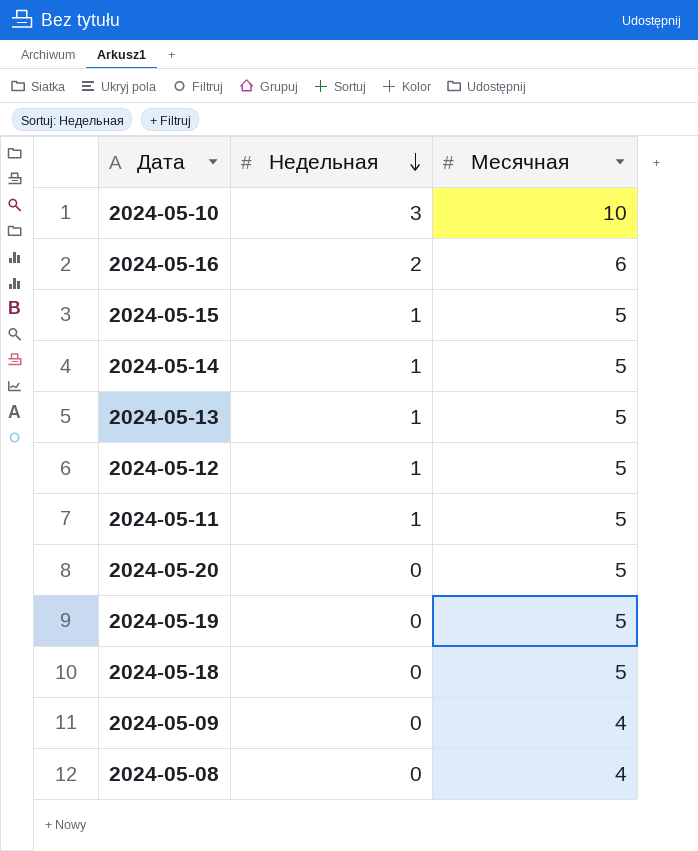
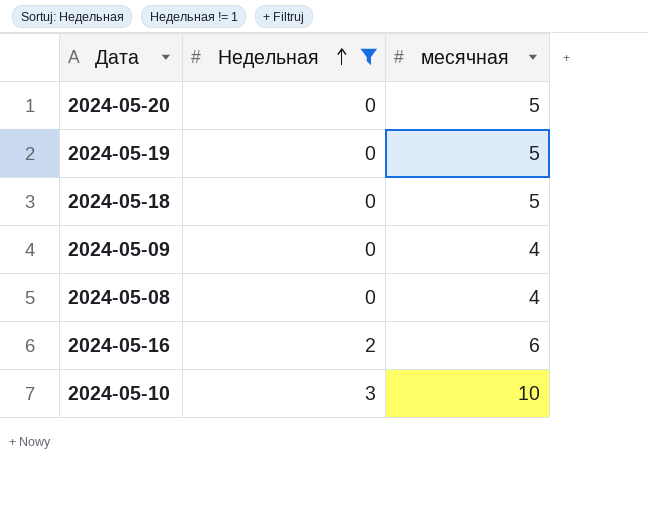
filter: none -> Недельная != 1
row order: Недельная descending -> Недельная ascending
column name: Месячная -> месячная

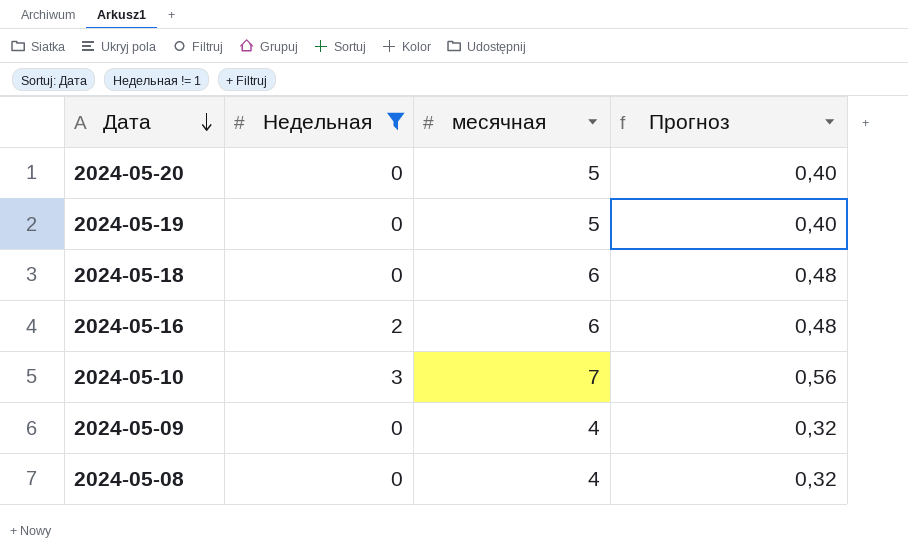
row order: Недельная ascending -> Дата descending
column Прогноз | formula: none -> [месячная] * 0,08
2024-05-18 | месячная: 5 -> 6
2024-05-10 | месячная: 10 -> 7

